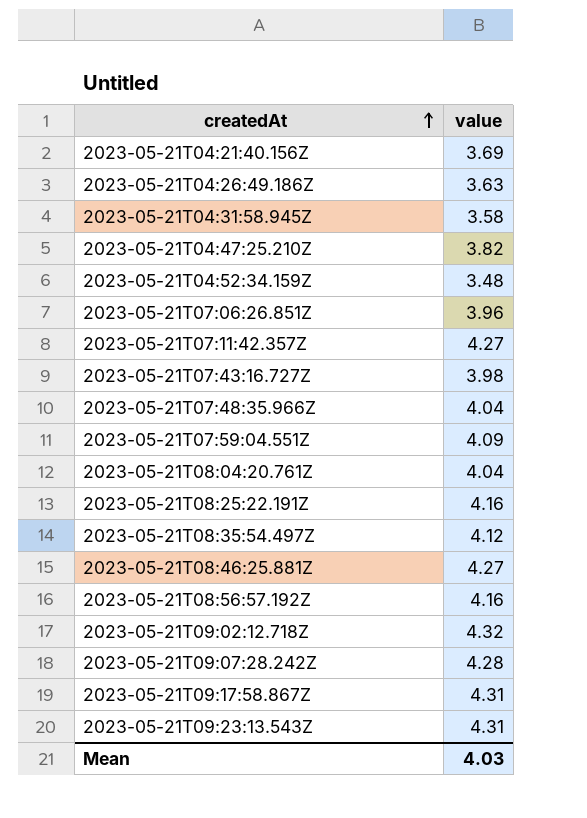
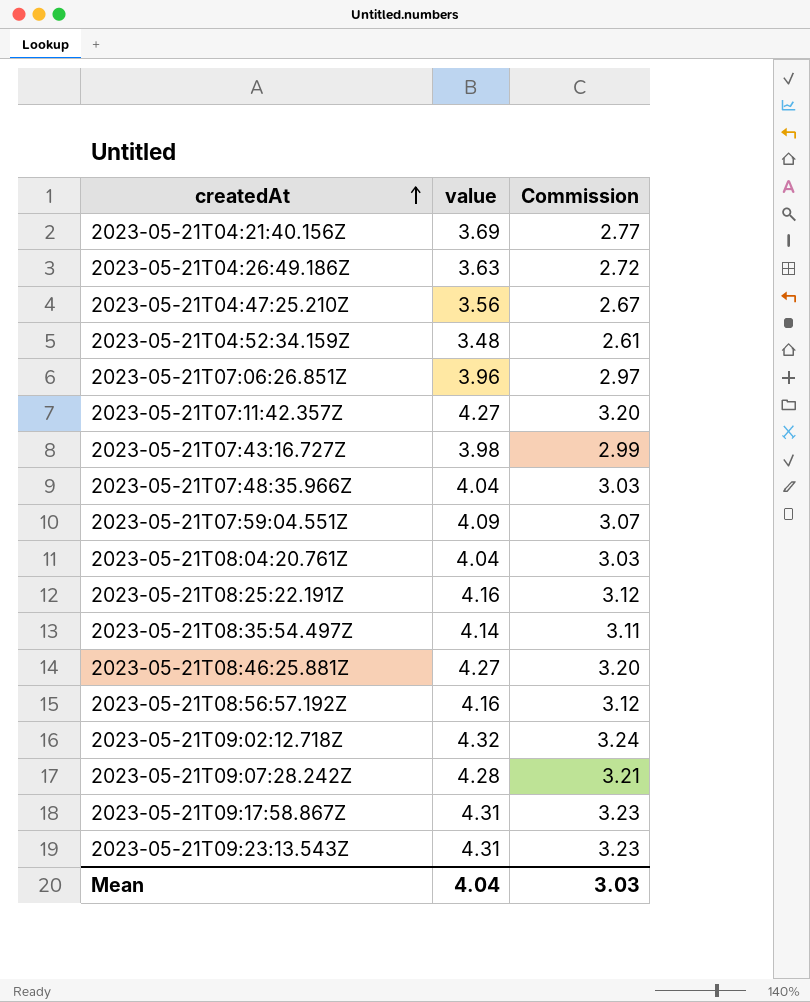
column Commission | formula: none -> [value] * 0.75
row 2023-05-21T04:31:58.945Z: 3.58 -> none
2023-05-21T04:47:25.210Z | value: 3.82 -> 3.56
2023-05-21T08:35:54.497Z | value: 4.12 -> 4.14
Mean | value: 4.03 -> 4.04

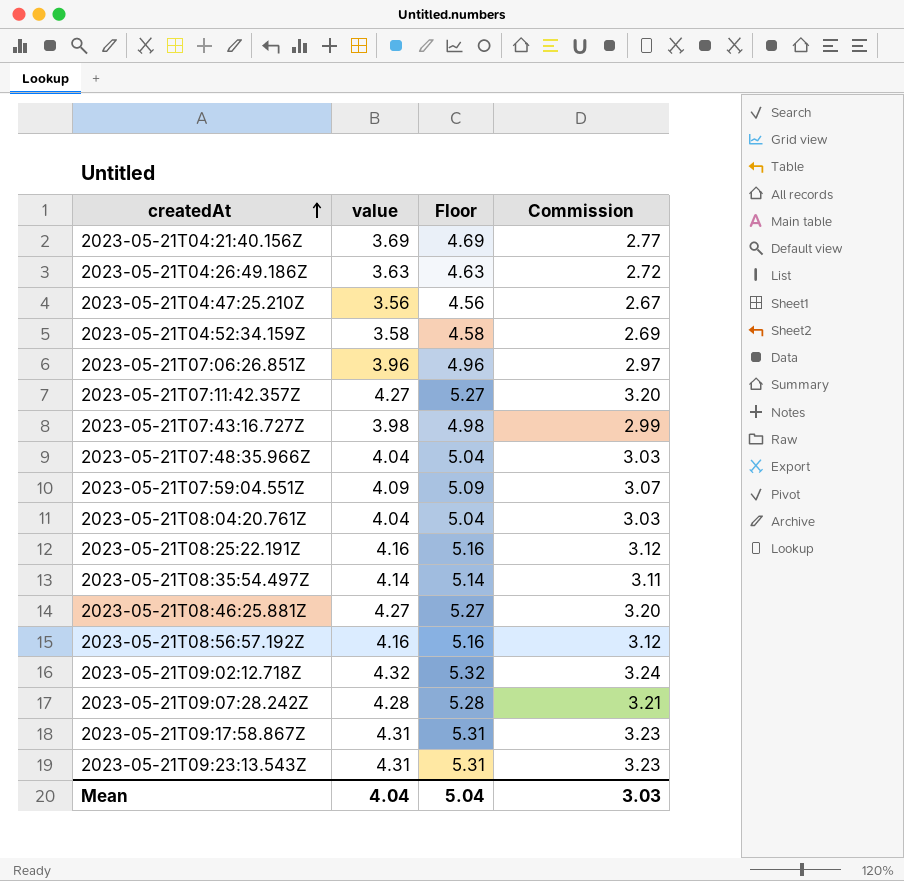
column Floor | formula: none -> [value] + 1
2023-05-21T04:52:34.159Z | value: 3.48 -> 3.58
2023-05-21T04:52:34.159Z | Commission: 2.61 -> 2.69

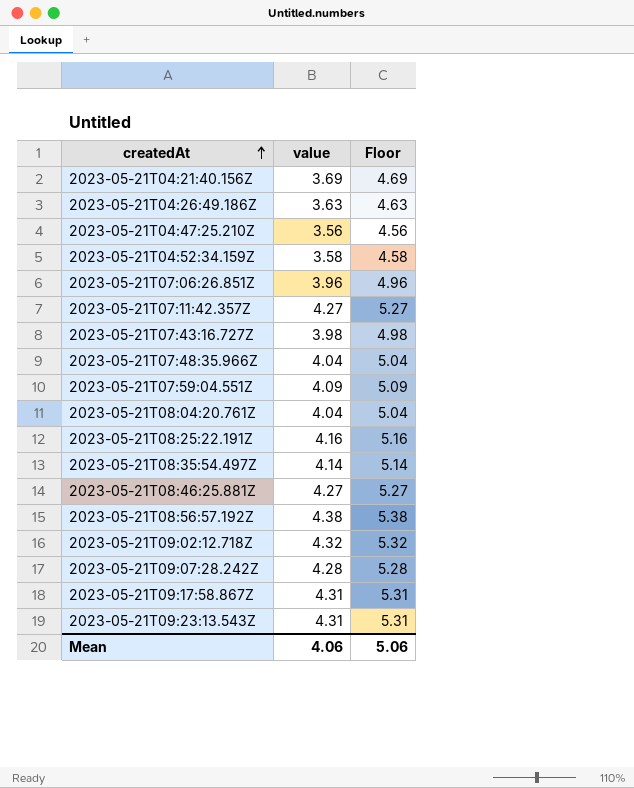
column Commission | formula: [value] * 0.75 -> none
2023-05-21T08:56:57.192Z | value: 4.16 -> 4.38
2023-05-21T08:56:57.192Z | Floor: 5.16 -> 5.38
Mean | value: 4.04 -> 4.06
Mean | Floor: 5.04 -> 5.06

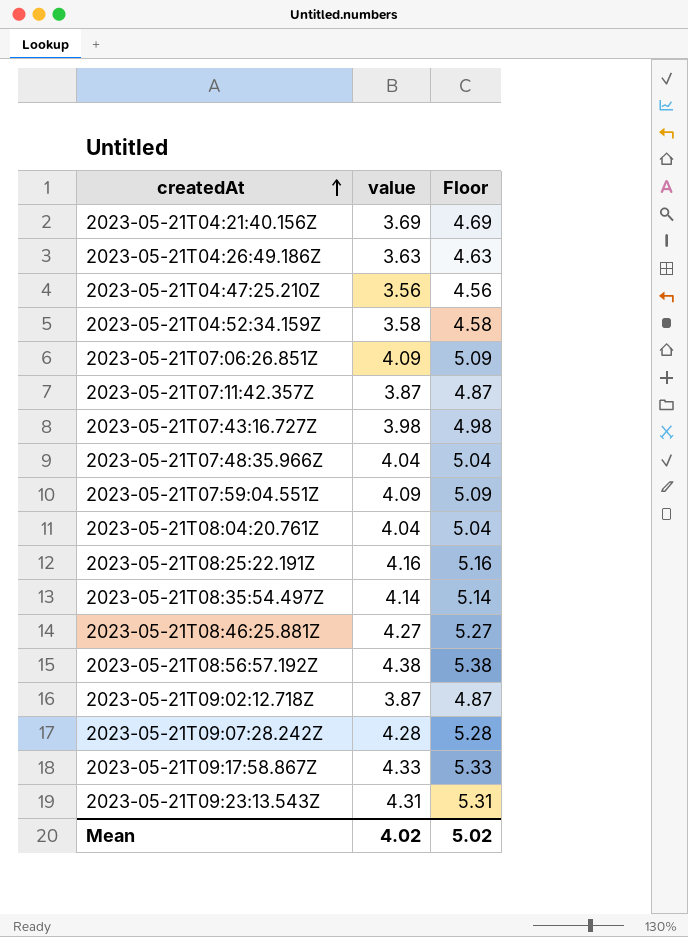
2023-05-21T07:06:26.851Z | value: 3.96 -> 4.09
2023-05-21T07:06:26.851Z | Floor: 4.96 -> 5.09
2023-05-21T07:11:42.357Z | value: 4.27 -> 3.87
2023-05-21T07:11:42.357Z | Floor: 5.27 -> 4.87
2023-05-21T09:02:12.718Z | value: 4.32 -> 3.87
2023-05-21T09:02:12.718Z | Floor: 5.32 -> 4.87
2023-05-21T09:17:58.867Z | value: 4.31 -> 4.33
2023-05-21T09:17:58.867Z | Floor: 5.31 -> 5.33
Mean | value: 4.06 -> 4.02
Mean | Floor: 5.06 -> 5.02

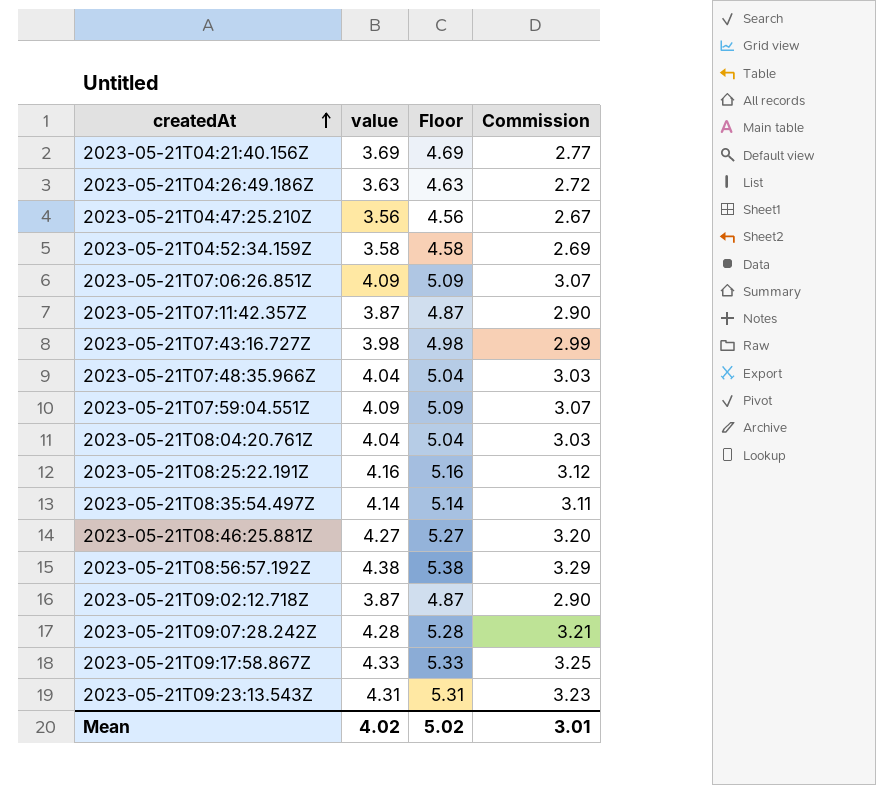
column Commission | formula: none -> [value] * 0.75

